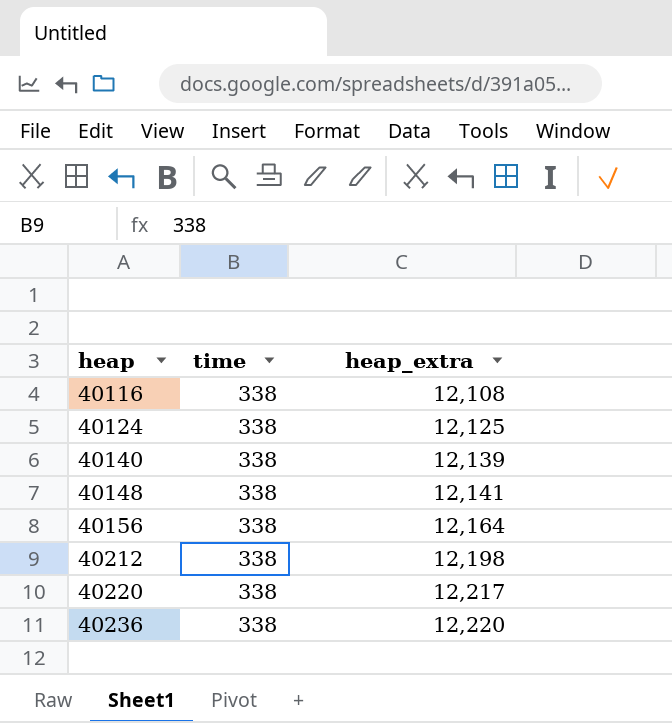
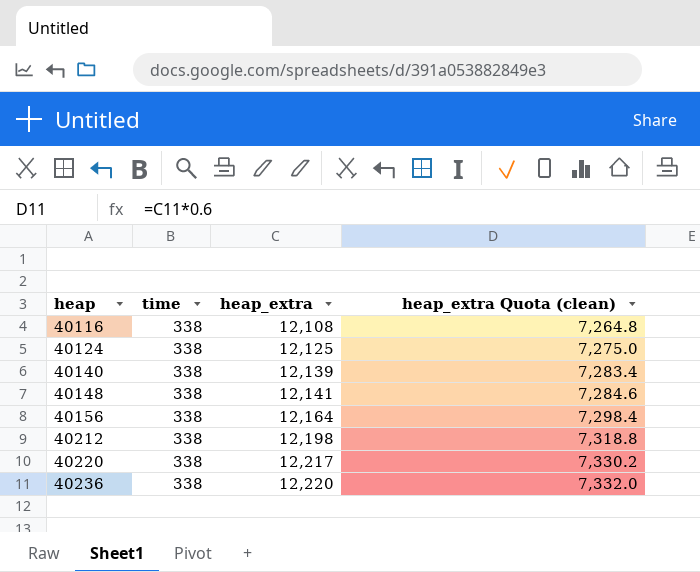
column heap_extra Quota (clean) | formula: none -> [heap_extra] * 0.6

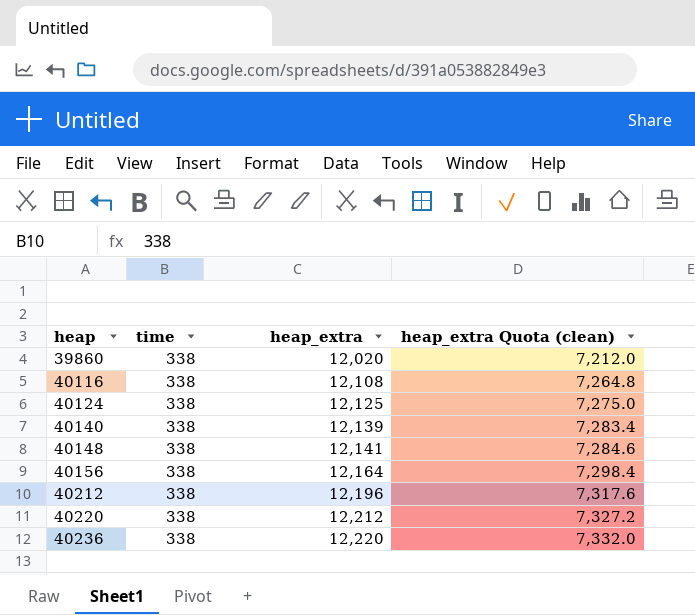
row 39860: none -> 338 | 12,020 | 7,212.0
40212 | heap_extra: 12,198 -> 12,196
40212 | heap_extra Quota (clean): 7,318.8 -> 7,317.6
40220 | heap_extra: 12,217 -> 12,212
40220 | heap_extra Quota (clean): 7,330.2 -> 7,327.2

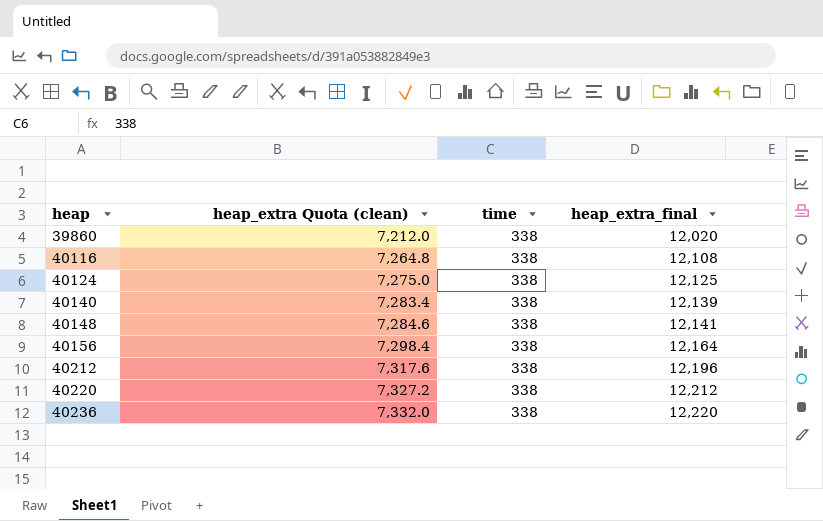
column heap_extra Quota (clean) | position: 4 -> 2
column name: heap_extra -> heap_extra_final

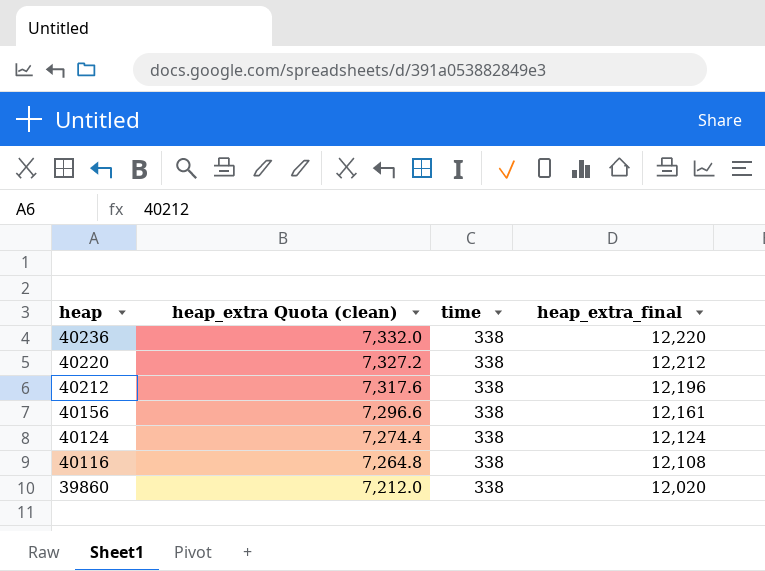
row order: heap ascending -> heap descending
row 40140: 7,283.4 | 338 | 12,139 -> none
row 40148: 7,284.6 | 338 | 12,141 -> none
40156 | heap_extra Quota (clean): 7,298.4 -> 7,296.6
40156 | heap_extra_final: 12,164 -> 12,161
40124 | heap_extra Quota (clean): 7,275.0 -> 7,274.4
40124 | heap_extra_final: 12,125 -> 12,124

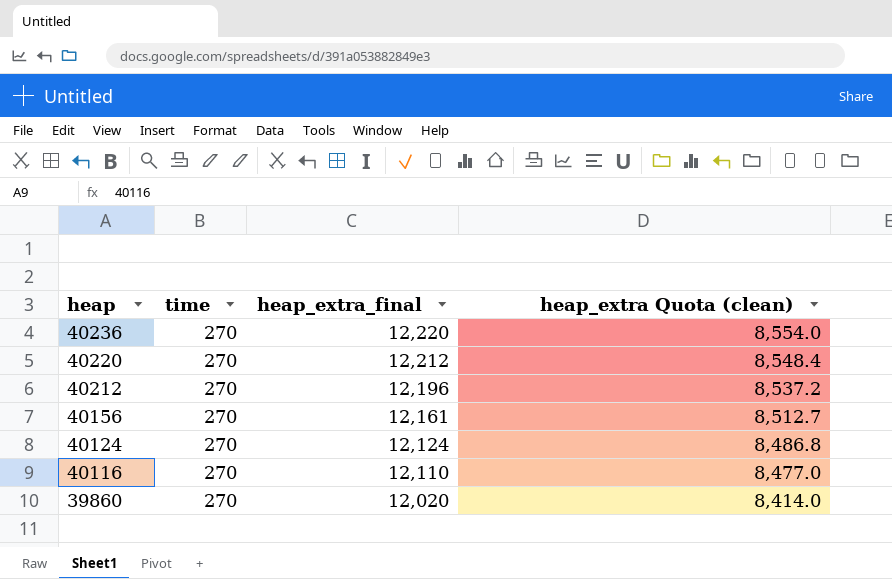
column heap_extra Quota (clean) | formula: [heap_extra_final] * 0.6 -> [heap_extra_final] * 0.7
column heap_extra Quota (clean) | position: 2 -> 4
40236 | time: 338 -> 270
40220 | time: 338 -> 270
40212 | time: 338 -> 270
40156 | time: 338 -> 270
40124 | time: 338 -> 270
40116 | time: 338 -> 270
40116 | heap_extra_final: 12,108 -> 12,110
39860 | time: 338 -> 270

